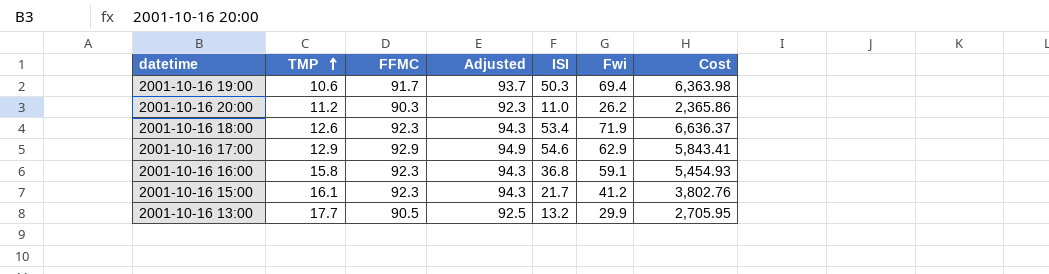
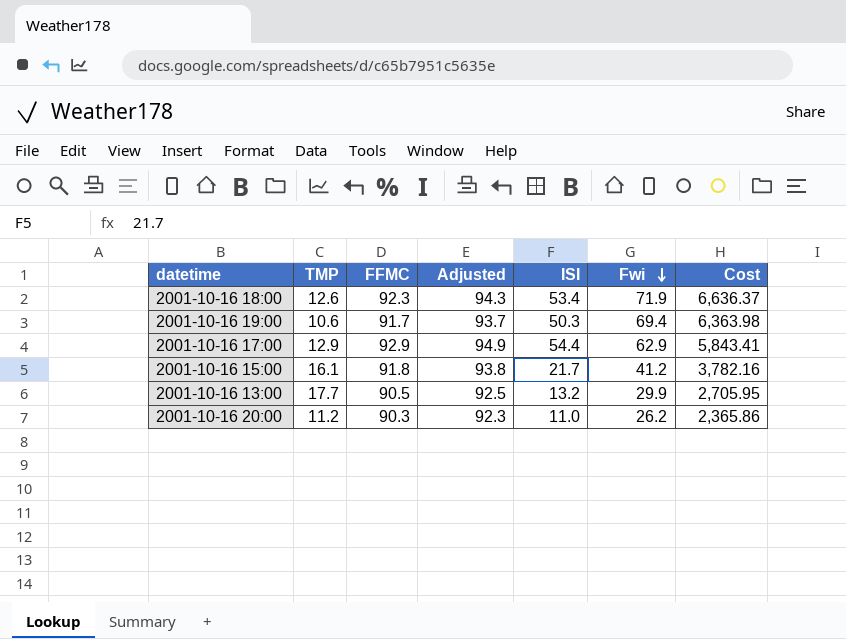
row order: TMP ascending -> Fwi descending
row 2001-10-16 16:00: 15.8 | 92.3 | 94.3 | 36.8 | 59.1 | 5,454.93 -> none
2001-10-16 17:00 | ISI: 54.6 -> 54.4
2001-10-16 15:00 | FFMC: 92.3 -> 91.8
2001-10-16 15:00 | Adjusted: 94.3 -> 93.8
2001-10-16 15:00 | Cost: 3,802.76 -> 3,782.16

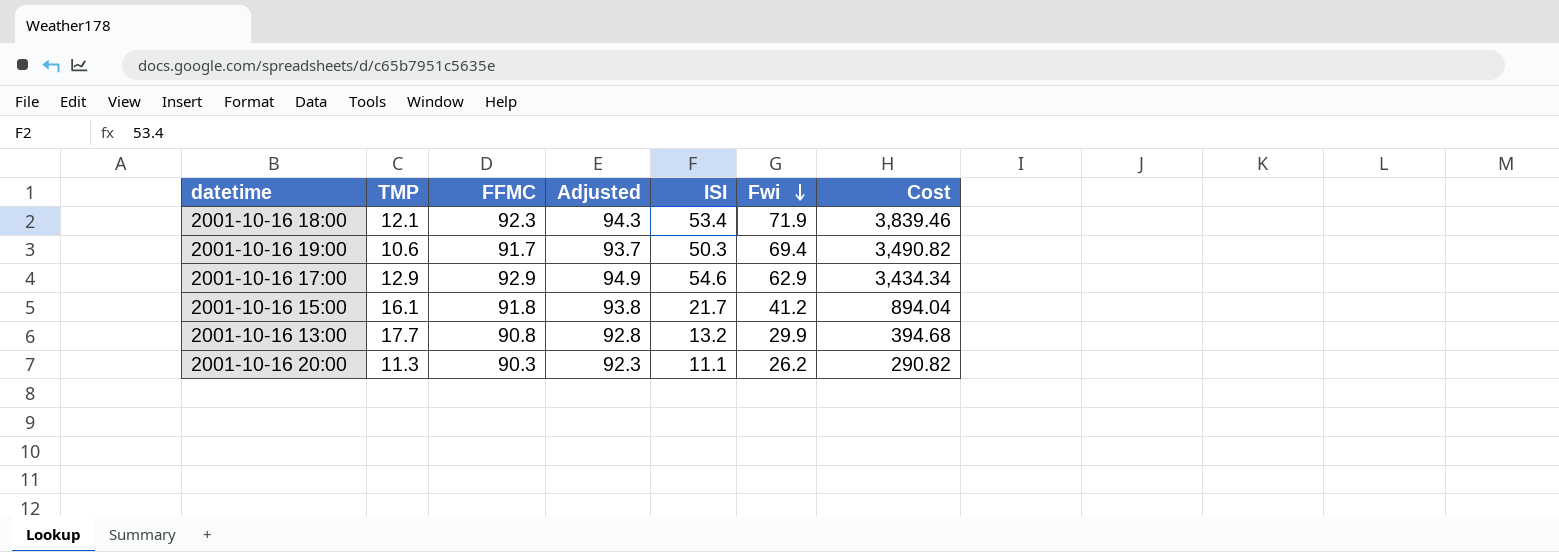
column Cost | formula: [FFMC] * [Fwi] -> [ISI] * [Fwi]
2001-10-16 18:00 | TMP: 12.6 -> 12.1
2001-10-16 17:00 | ISI: 54.4 -> 54.6
2001-10-16 13:00 | FFMC: 90.5 -> 90.8
2001-10-16 13:00 | Adjusted: 92.5 -> 92.8
2001-10-16 20:00 | TMP: 11.2 -> 11.3
2001-10-16 20:00 | ISI: 11.0 -> 11.1

